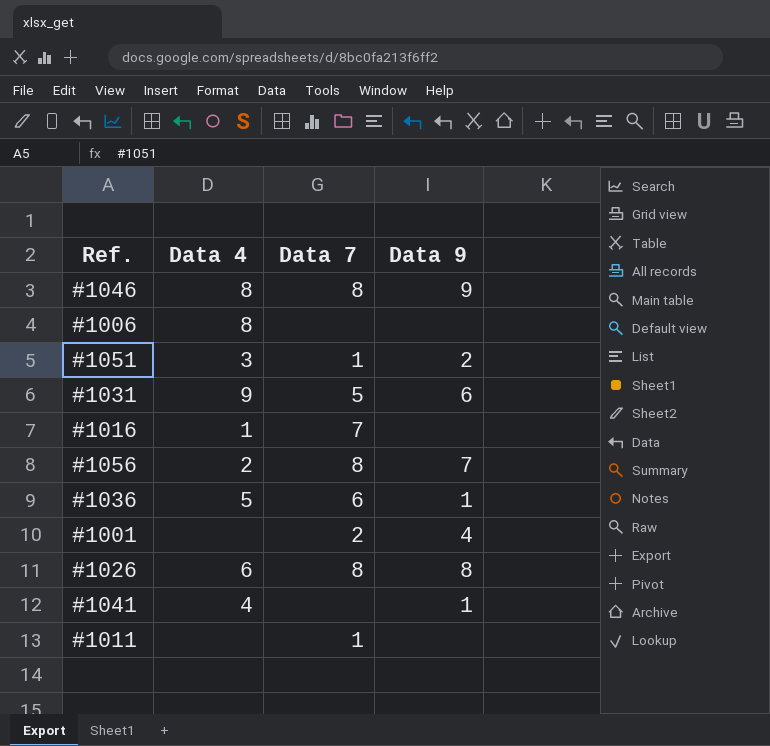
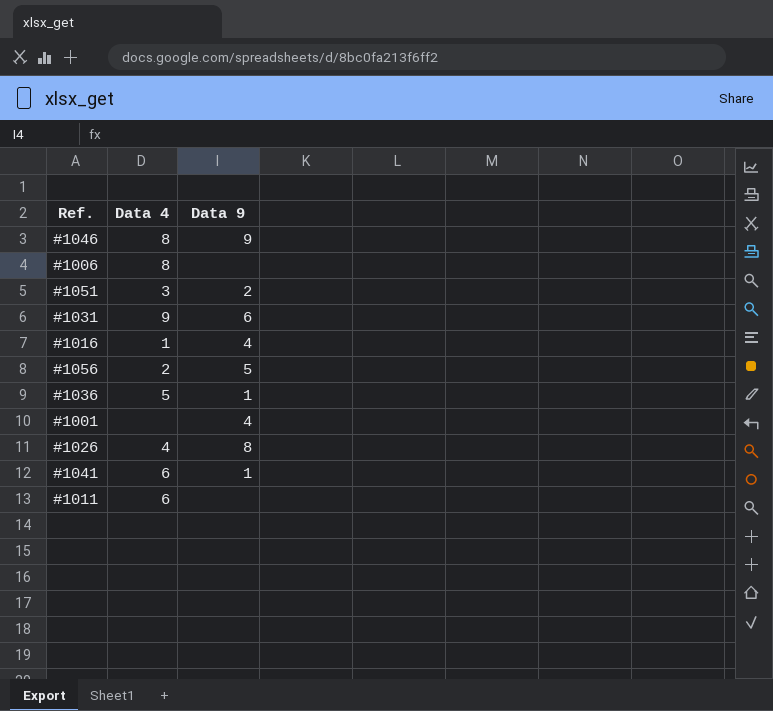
column Data 7 | position: 3 -> none
#1016 | Data 9: none -> 4
#1056 | Data 9: 7 -> 5
#1026 | Data 4: 6 -> 4
#1041 | Data 4: 4 -> 6
#1011 | Data 4: none -> 6

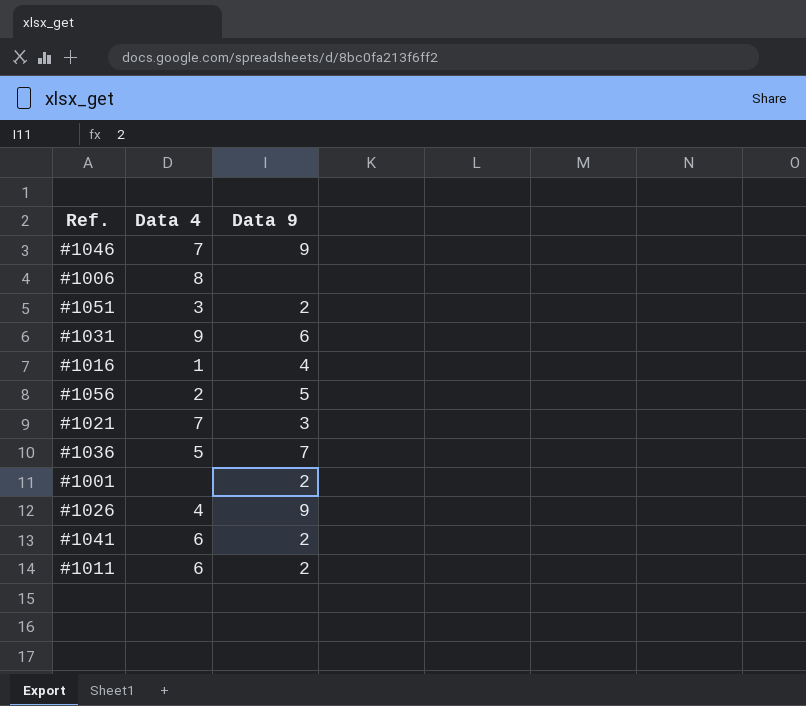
#1046 | Data 4: 8 -> 7
row #1021: none -> 7 | 3
#1036 | Data 9: 1 -> 7
#1001 | Data 9: 4 -> 2
#1026 | Data 9: 8 -> 9
#1041 | Data 9: 1 -> 2
#1011 | Data 9: none -> 2

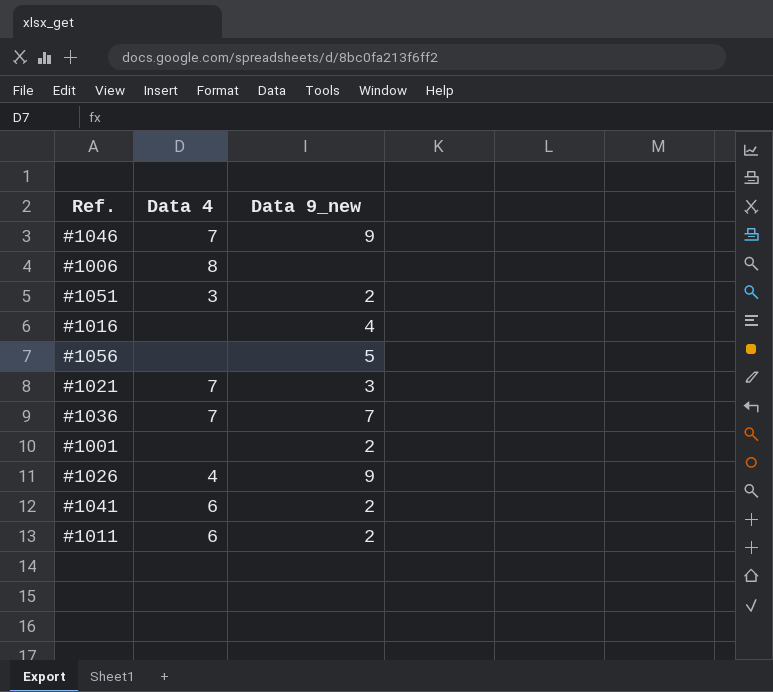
column name: Data 9 -> Data 9_new
row #1031: 9 | 6 -> none
#1016 | Data 4: 1 -> none
#1056 | Data 4: 2 -> none
#1036 | Data 4: 5 -> 7

